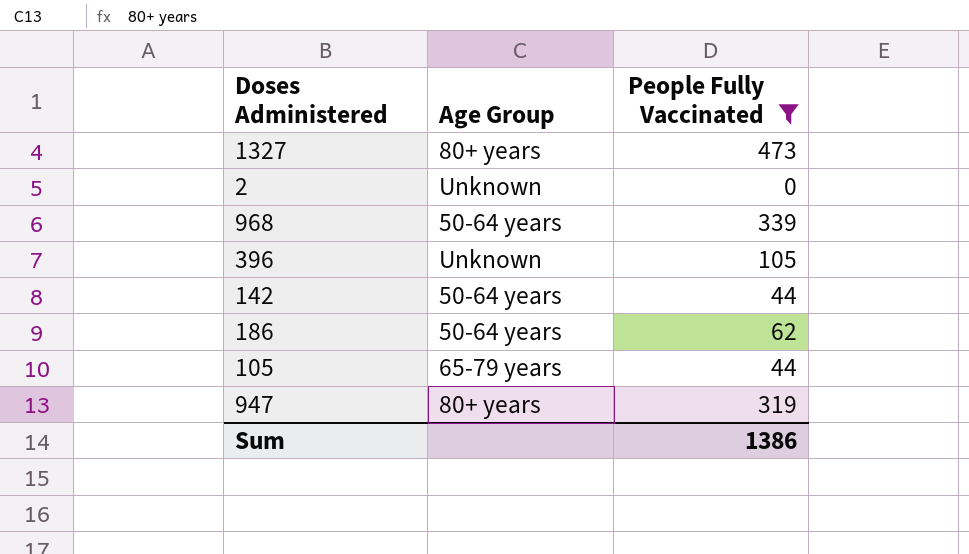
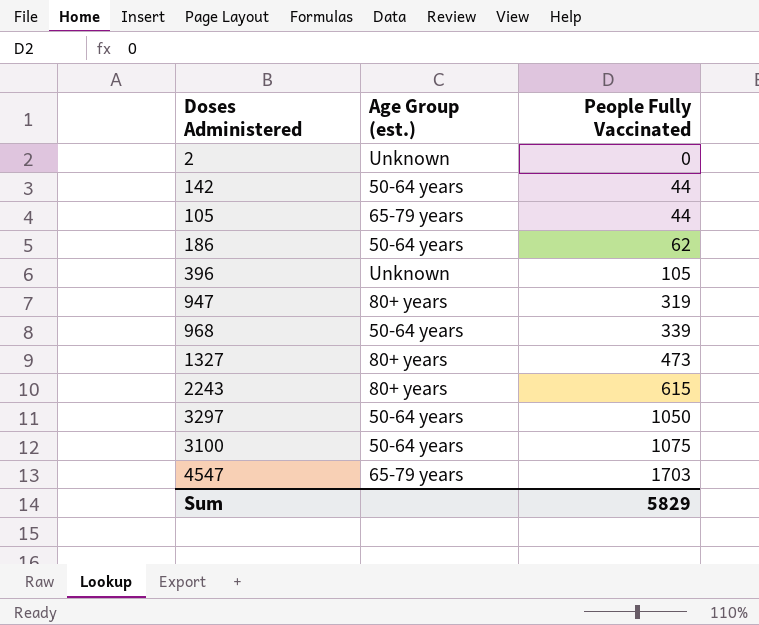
filter: People Fully Vaccinated <= 473 -> none
row order: none -> People Fully Vaccinated ascending
column name: Age Group -> Age Group (est.)
Sum | People Fully Vaccinated: 1386 -> 5829

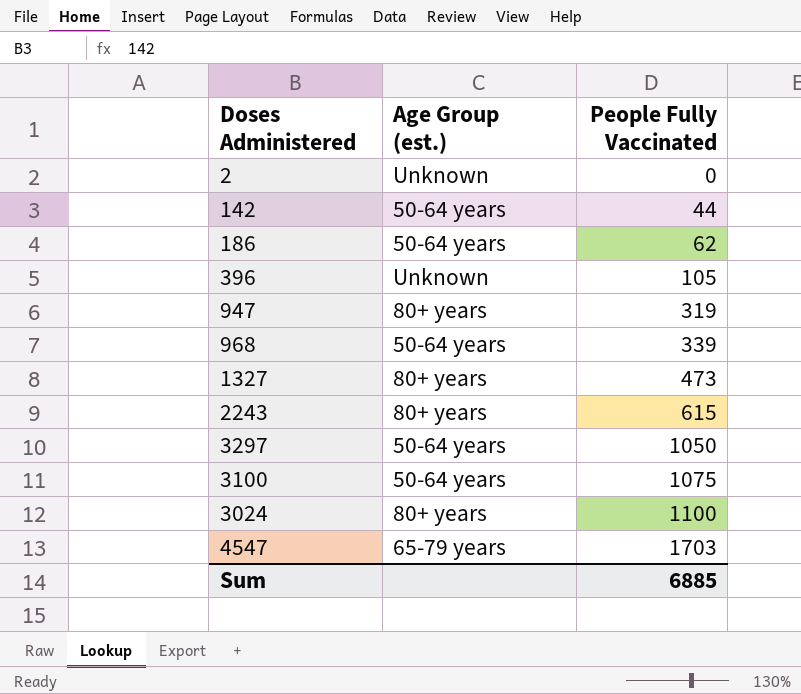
row 105: 65-79 years | 44 -> none
row 3024: none -> 80+ years | 1100
Sum | People Fully Vaccinated: 5829 -> 6885

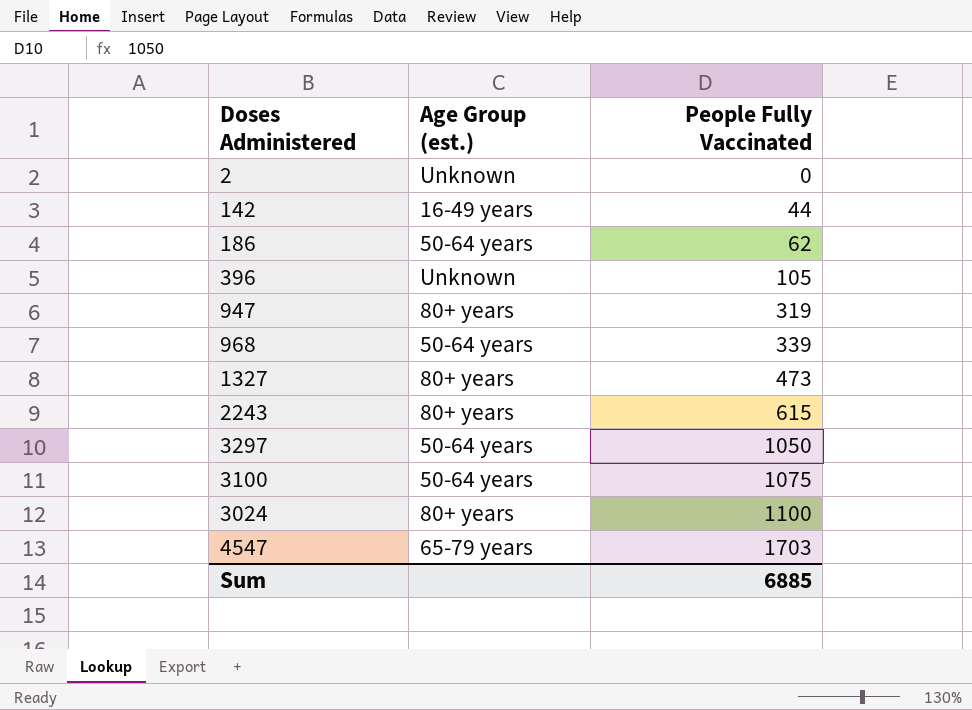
142 | Age Group (est.): 50-64 years -> 16-49 years

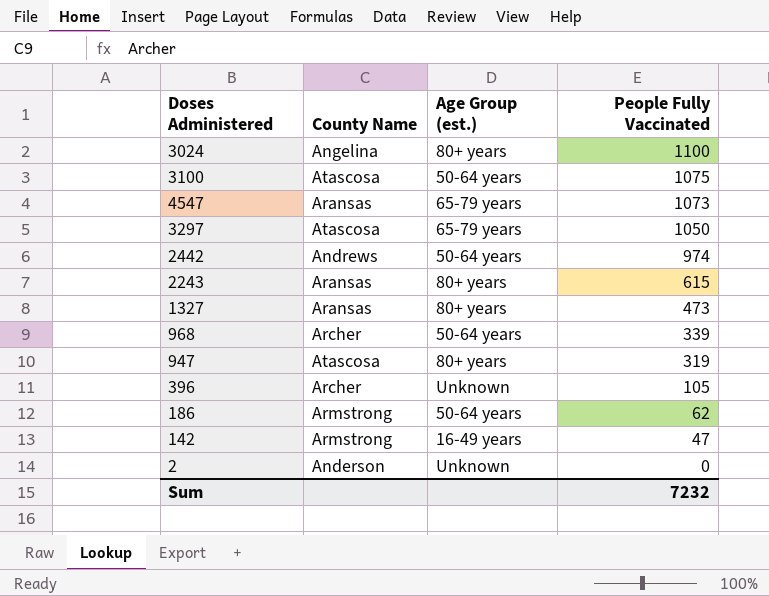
row order: People Fully Vaccinated ascending -> People Fully Vaccinated descending
column County Name | position: none -> 2
4547 | People Fully Vaccinated: 1703 -> 1073
3297 | Age Group (est.): 50-64 years -> 65-79 years
row 2442: none -> Andrews | 50-64 years | 974
142 | People Fully Vaccinated: 44 -> 47
Sum | People Fully Vaccinated: 6885 -> 7232

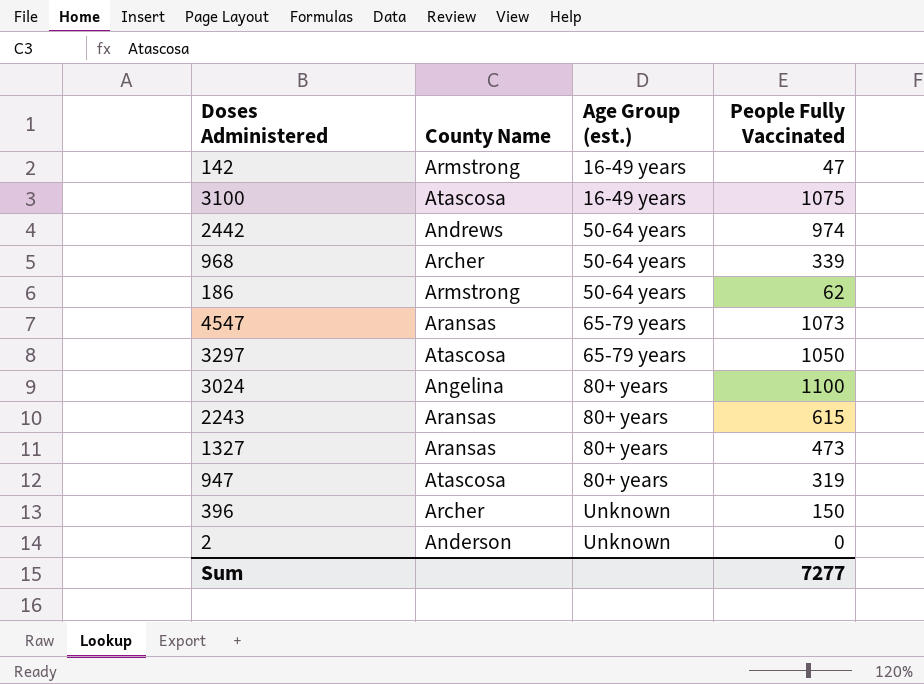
row order: People Fully Vaccinated descending -> Age Group (est.) ascending
3100 | Age Group (est.): 50-64 years -> 16-49 years
396 | People Fully Vaccinated: 105 -> 150
Sum | People Fully Vaccinated: 7232 -> 7277

